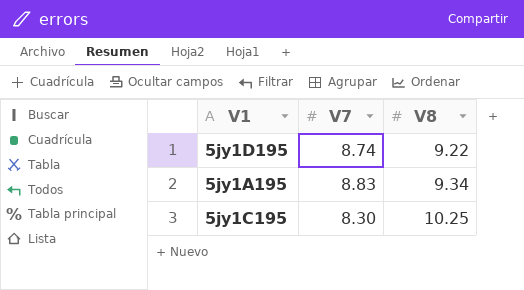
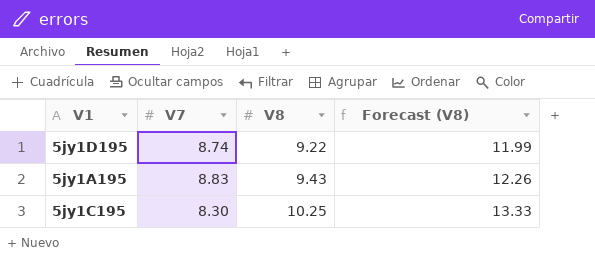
column Forecast (V8) | formula: none -> [V8] * 1.3
5jy1A195 | V8: 9.34 -> 9.43

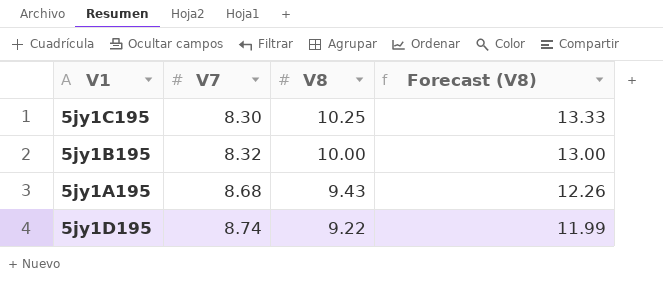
row order: V8 ascending -> V7 ascending
row 5jy1B195: none -> 8.32 | 10.00 | 13.00
5jy1A195 | V7: 8.83 -> 8.68

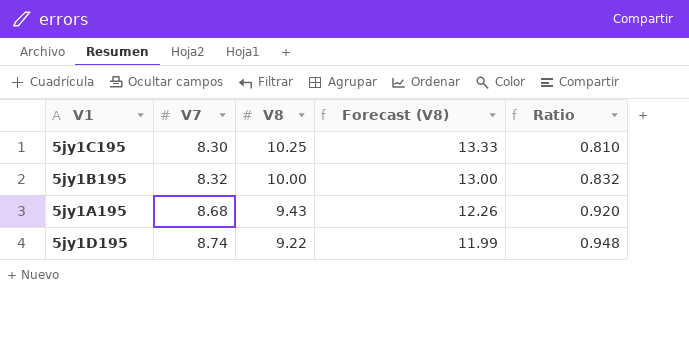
column Ratio | formula: none -> [V7] / [V8]

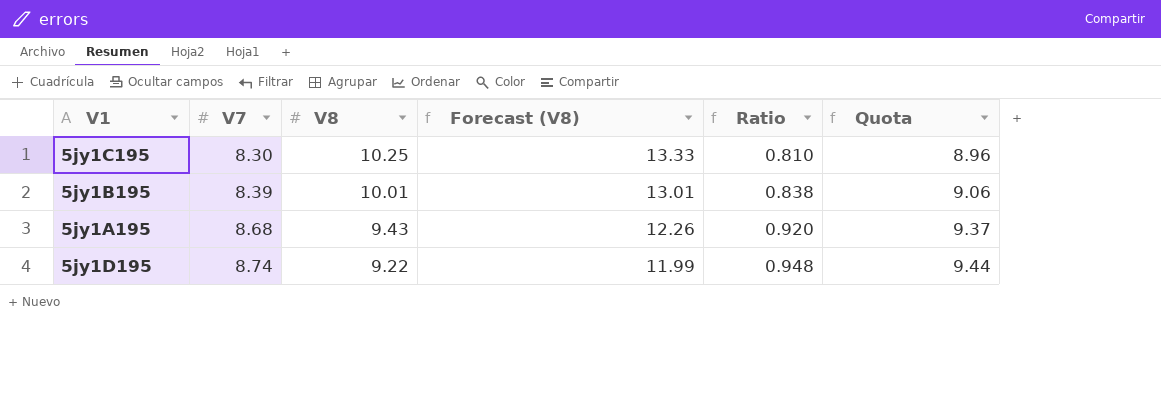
column Quota | formula: none -> [V7] * 1.08
5jy1B195 | V7: 8.32 -> 8.39
5jy1B195 | V8: 10.00 -> 10.01
5jy1B195 | Forecast (V8): 13.00 -> 13.01
5jy1B195 | Ratio: 0.832 -> 0.838

